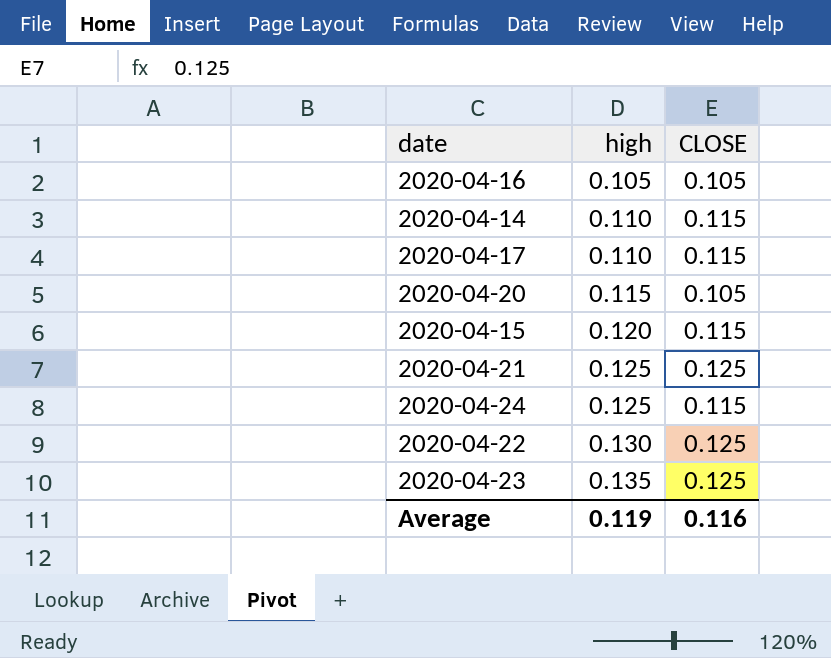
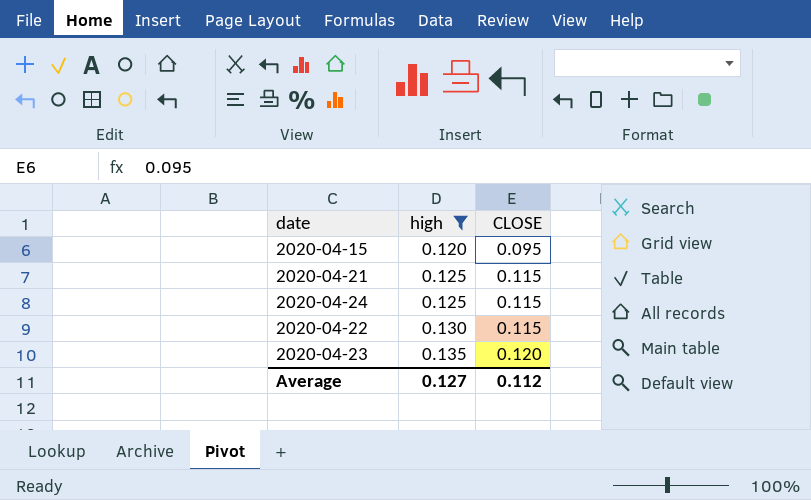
filter: none -> high >= 0.120
2020-04-15 | CLOSE: 0.115 -> 0.095
2020-04-21 | CLOSE: 0.125 -> 0.115
2020-04-22 | CLOSE: 0.125 -> 0.115
2020-04-23 | CLOSE: 0.125 -> 0.120
Average | high: 0.119 -> 0.127
Average | CLOSE: 0.116 -> 0.112

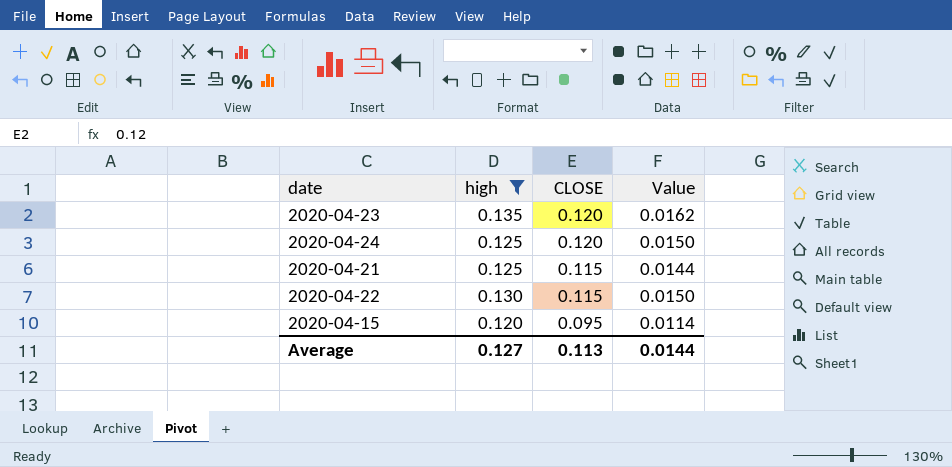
row order: high ascending -> CLOSE descending
column Value | formula: none -> [high] * [CLOSE]
2020-04-24 | CLOSE: 0.115 -> 0.120
Average | CLOSE: 0.112 -> 0.113

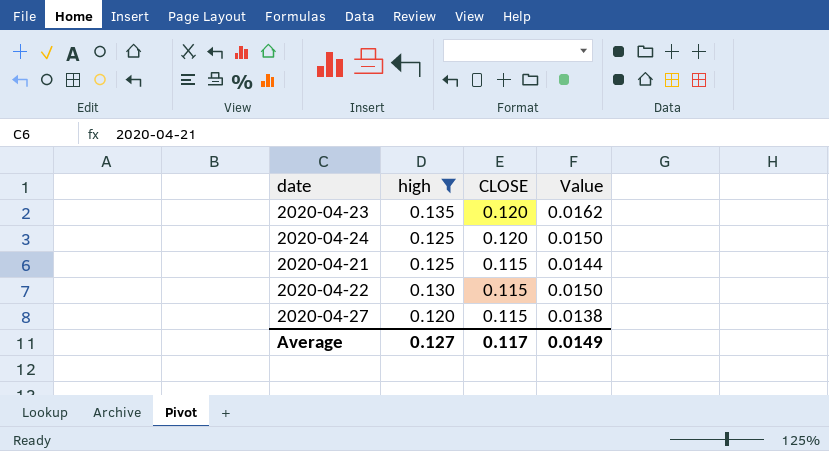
row 2020-04-15: 0.120 | 0.095 | 0.0114 -> none
row 2020-04-27: none -> 0.120 | 0.115 | 0.0138
Average | CLOSE: 0.113 -> 0.117
Average | Value: 0.0144 -> 0.0149

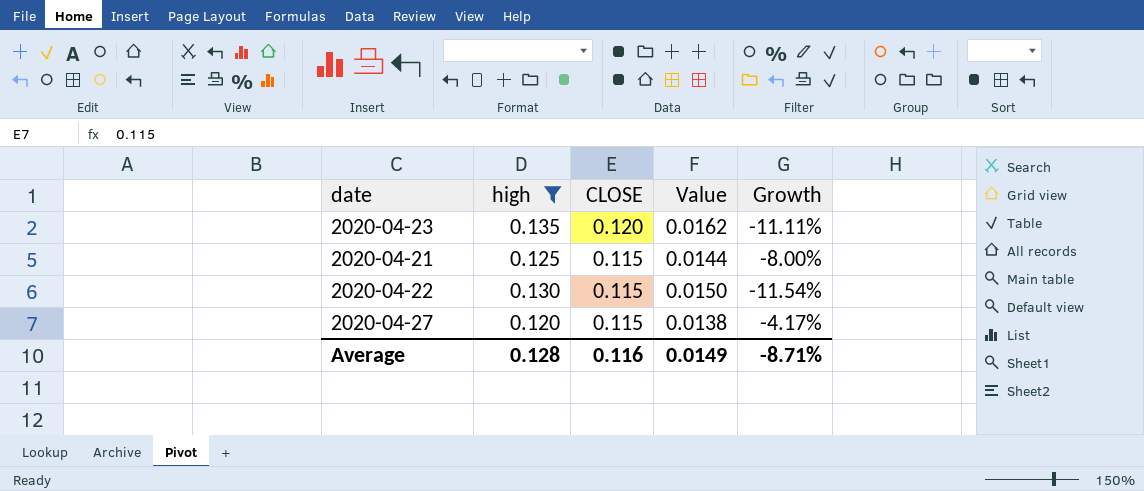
column Growth | formula: none -> ([CLOSE] - [high]) / [high]
row 2020-04-24: 0.125 | 0.120 | 0.0150 -> none
Average | high: 0.127 -> 0.128
Average | CLOSE: 0.117 -> 0.116

